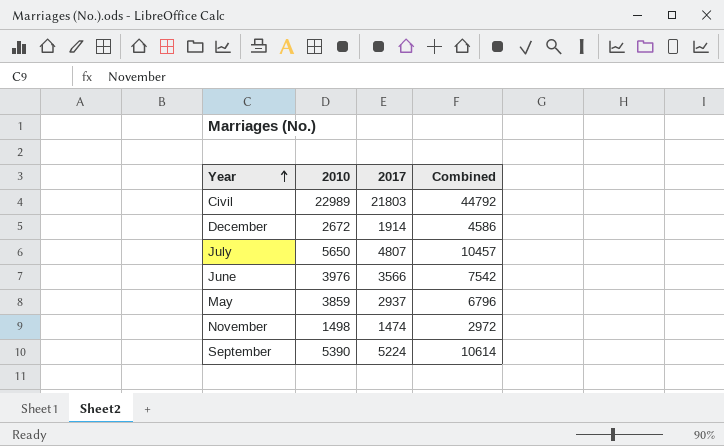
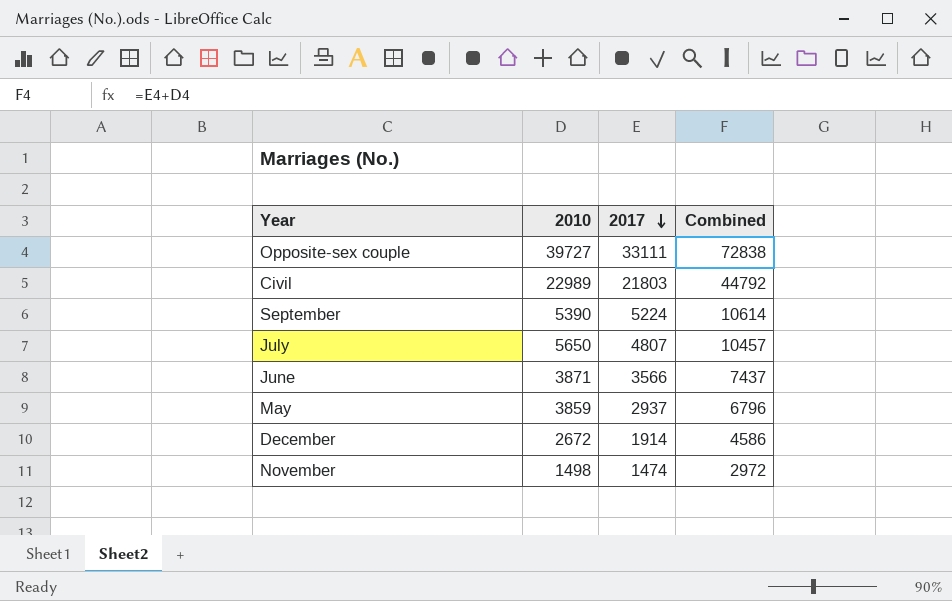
row order: Year ascending -> 2017 descending
row Opposite-sex couple: none -> 39727 | 33111 | 72838
June | 2010: 3976 -> 3871
June | Combined: 7542 -> 7437

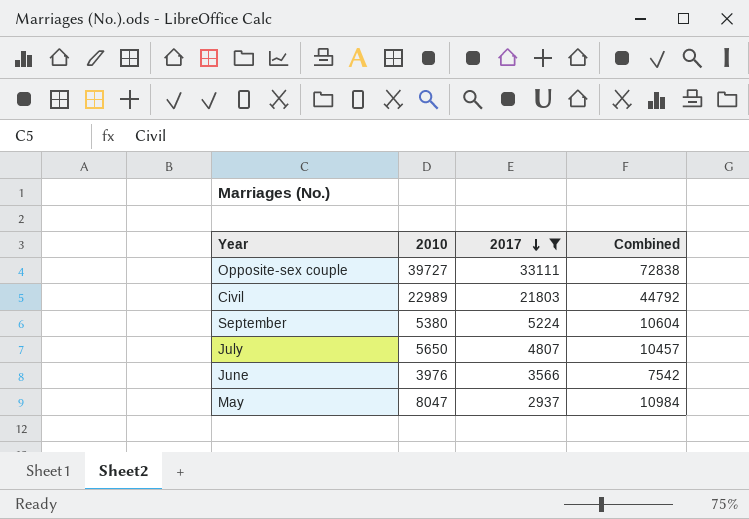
filter: none -> 2017 >= 2937
September | 2010: 5390 -> 5380
September | Combined: 10614 -> 10604
June | 2010: 3871 -> 3976
June | Combined: 7437 -> 7542
May | 2010: 3859 -> 8047
May | Combined: 6796 -> 10984

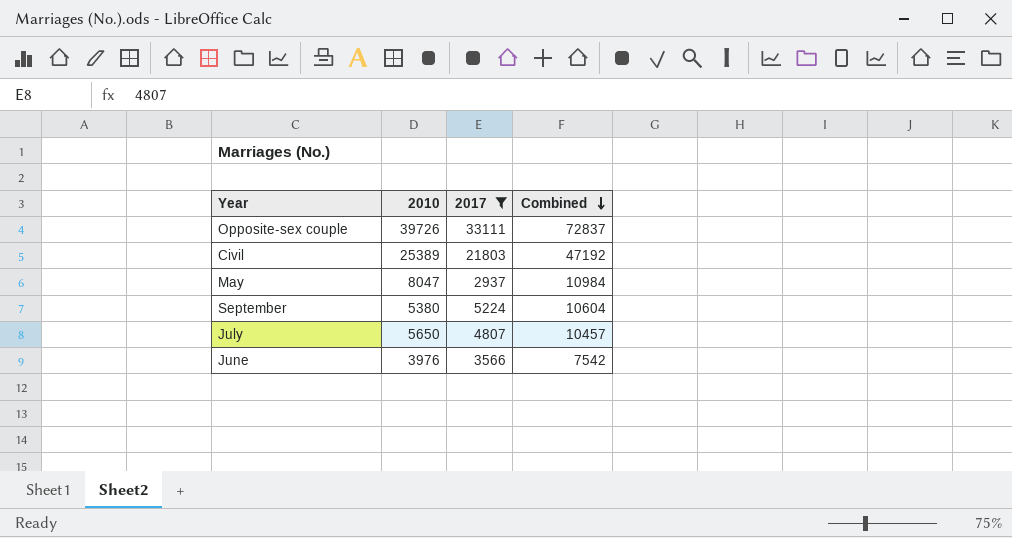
row order: 2017 descending -> Combined descending
Opposite-sex couple | 2010: 39727 -> 39726
Opposite-sex couple | Combined: 72838 -> 72837
Civil | 2010: 22989 -> 25389
Civil | Combined: 44792 -> 47192

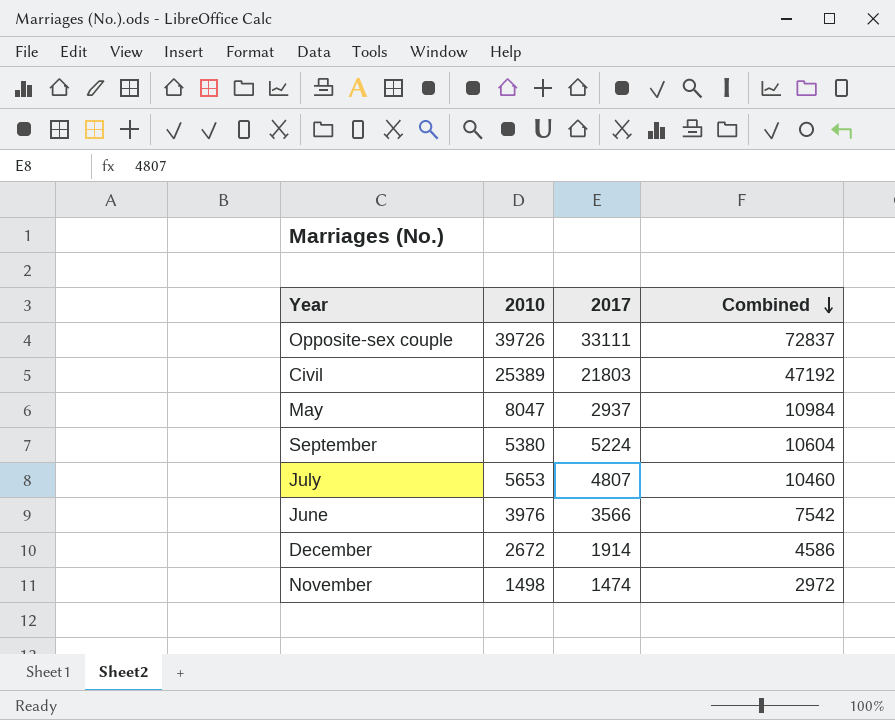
filter: 2017 >= 2937 -> none
July | 2010: 5650 -> 5653
July | Combined: 10457 -> 10460

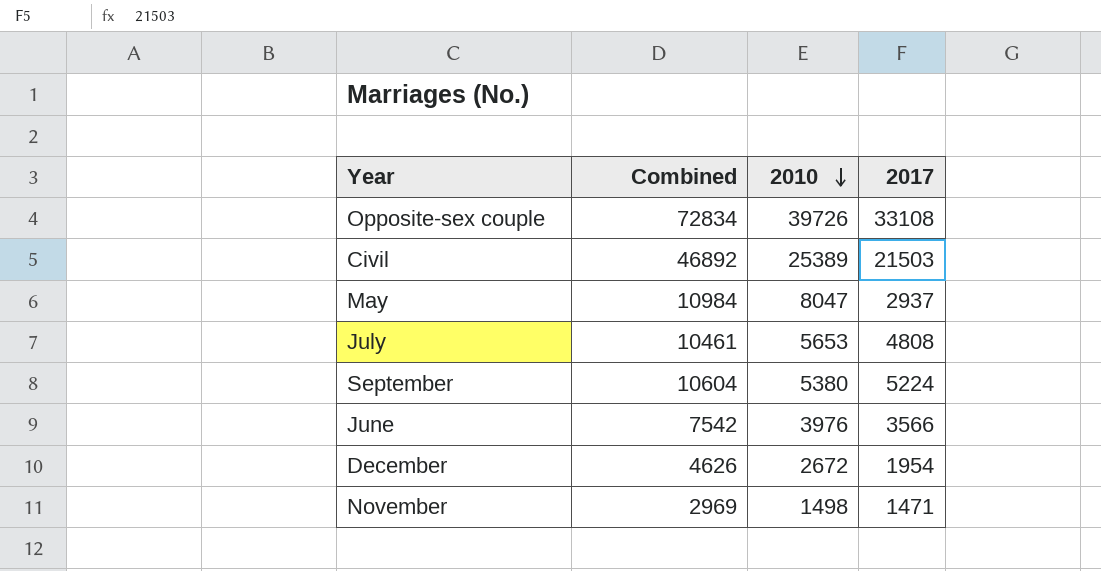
row order: Combined descending -> 2010 descending
column Combined | position: 4 -> 2
Opposite-sex couple | Combined: 72837 -> 72834
Opposite-sex couple | 2017: 33111 -> 33108
Civil | Combined: 47192 -> 46892
Civil | 2017: 21803 -> 21503
July | Combined: 10460 -> 10461
July | 2017: 4807 -> 4808
December | Combined: 4586 -> 4626
December | 2017: 1914 -> 1954
November | Combined: 2972 -> 2969
November | 2017: 1474 -> 1471

